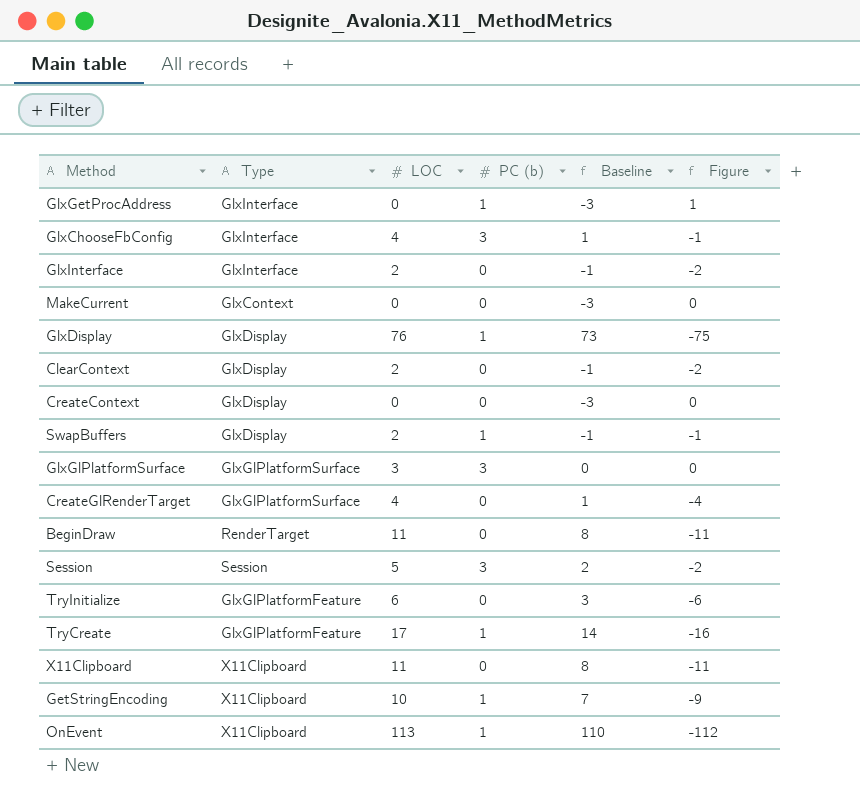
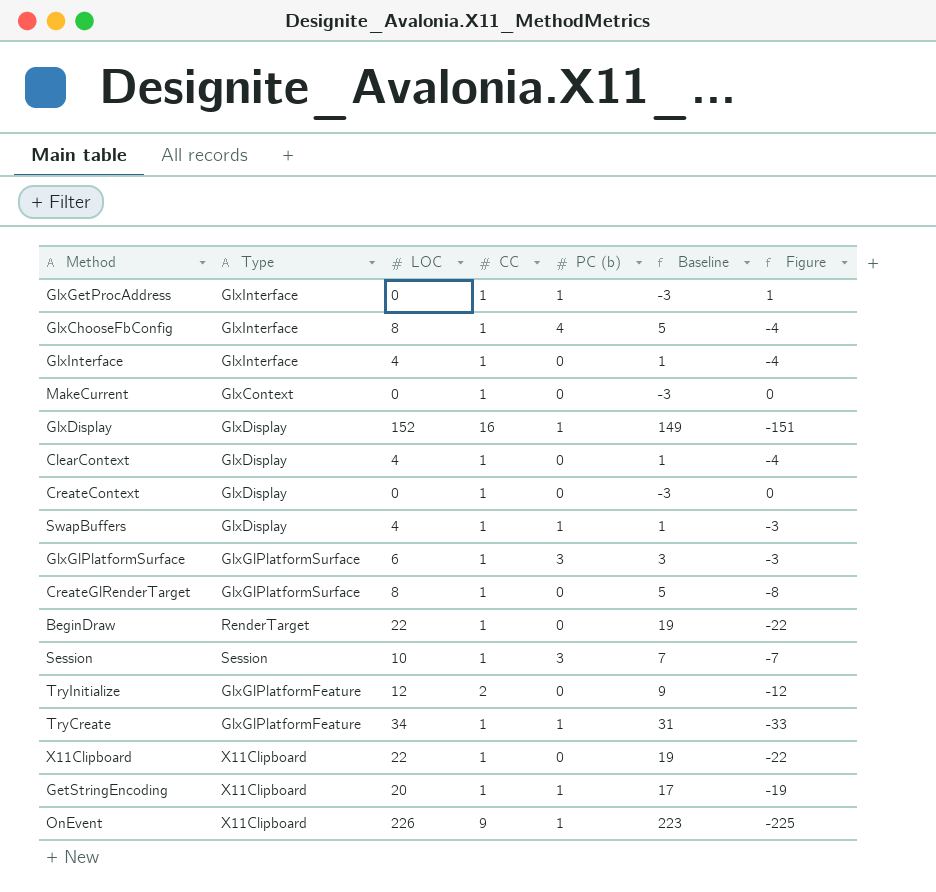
column CC | position: none -> 4
GlxChooseFbConfig | LOC: 4 -> 8
GlxChooseFbConfig | PC (b): 3 -> 4
GlxChooseFbConfig | Baseline: 1 -> 5
GlxChooseFbConfig | Figure: -1 -> -4
GlxInterface | LOC: 2 -> 4
GlxInterface | Baseline: -1 -> 1
GlxInterface | Figure: -2 -> -4
GlxDisplay | LOC: 76 -> 152
GlxDisplay | Baseline: 73 -> 149
GlxDisplay | Figure: -75 -> -151
ClearContext | LOC: 2 -> 4
ClearContext | Baseline: -1 -> 1
ClearContext | Figure: -2 -> -4
SwapBuffers | LOC: 2 -> 4
SwapBuffers | Baseline: -1 -> 1
SwapBuffers | Figure: -1 -> -3
GlxGlPlatformSurface | LOC: 3 -> 6
GlxGlPlatformSurface | Baseline: 0 -> 3
GlxGlPlatformSurface | Figure: 0 -> -3
CreateGlRenderTarget | LOC: 4 -> 8
CreateGlRenderTarget | Baseline: 1 -> 5
CreateGlRenderTarget | Figure: -4 -> -8
BeginDraw | LOC: 11 -> 22
BeginDraw | Baseline: 8 -> 19
BeginDraw | Figure: -11 -> -22
Session | LOC: 5 -> 10
Session | Baseline: 2 -> 7
Session | Figure: -2 -> -7
TryInitialize | LOC: 6 -> 12
TryInitialize | Baseline: 3 -> 9
TryInitialize | Figure: -6 -> -12
TryCreate | LOC: 17 -> 34
TryCreate | Baseline: 14 -> 31
TryCreate | Figure: -16 -> -33
X11Clipboard | LOC: 11 -> 22
X11Clipboard | Baseline: 8 -> 19
X11Clipboard | Figure: -11 -> -22
GetStringEncoding | LOC: 10 -> 20
GetStringEncoding | Baseline: 7 -> 17
GetStringEncoding | Figure: -9 -> -19
OnEvent | LOC: 113 -> 226
OnEvent | Baseline: 110 -> 223
OnEvent | Figure: -112 -> -225

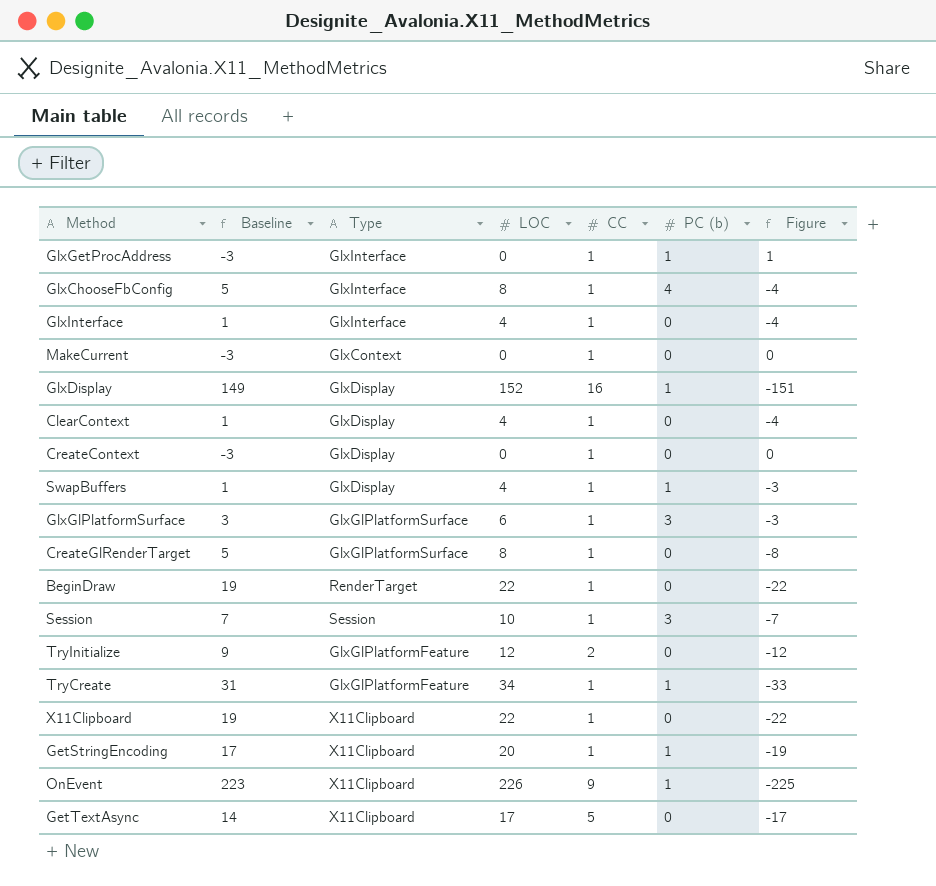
column Baseline | position: 6 -> 2
row GetTextAsync: none -> 14 | X11Clipboard | 17 | 5 | 0 | -17

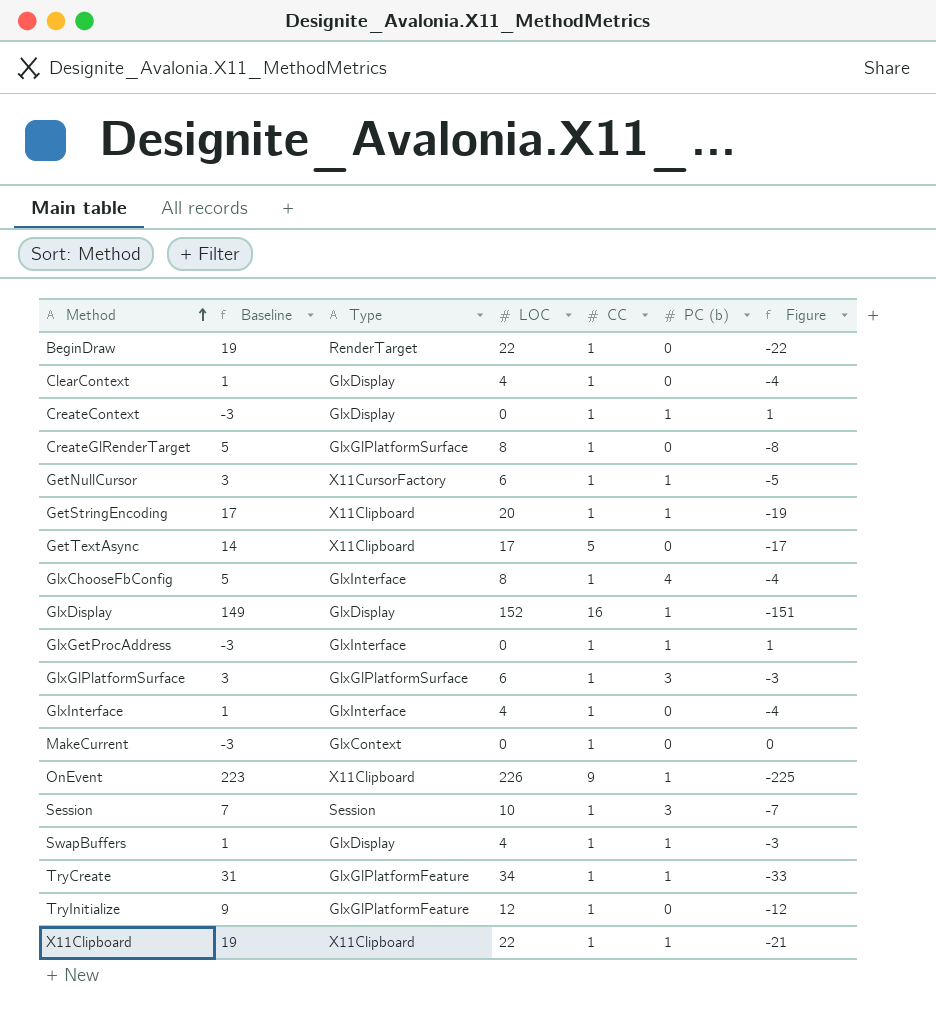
row order: none -> Method ascending
CreateContext | PC (b): 0 -> 1
CreateContext | Figure: 0 -> 1
row GetNullCursor: none -> 3 | X11CursorFactory | 6 | 1 | 1 | -5
TryInitialize | CC: 2 -> 1
X11Clipboard | PC (b): 0 -> 1
X11Clipboard | Figure: -22 -> -21

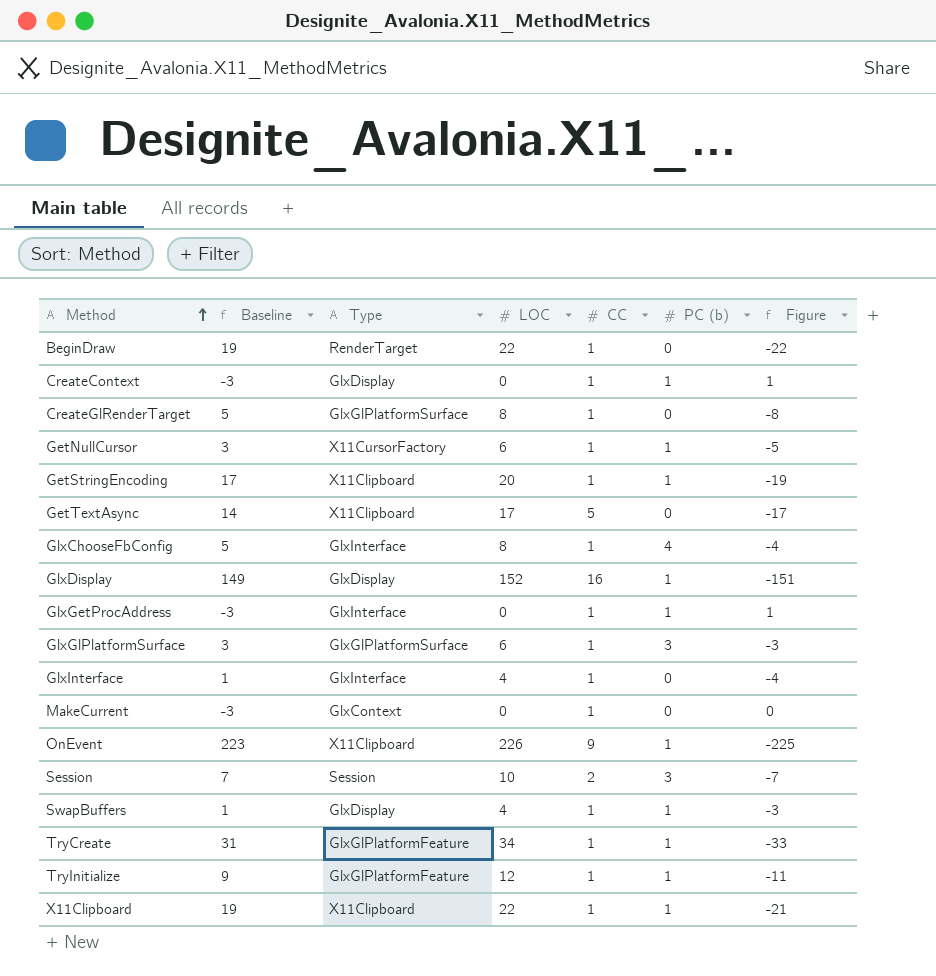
row ClearContext: 1 | GlxDisplay | 4 | 1 | 0 | -4 -> none
Session | CC: 1 -> 2
TryInitialize | PC (b): 0 -> 1
TryInitialize | Figure: -12 -> -11

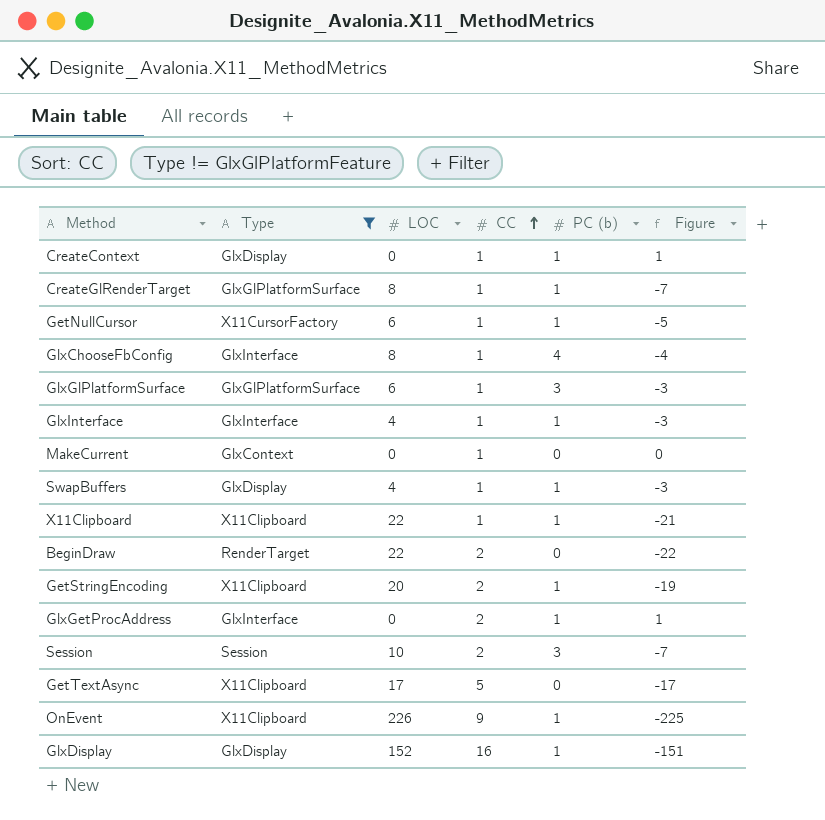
filter: none -> Type != GlxGlPlatformFeature
row order: Method ascending -> CC ascending
column Baseline | formula: [LOC] - 3 -> none
CreateGlRenderTarget | PC (b): 0 -> 1
CreateGlRenderTarget | Figure: -8 -> -7
GlxInterface | PC (b): 0 -> 1
GlxInterface | Figure: -4 -> -3
BeginDraw | CC: 1 -> 2
GetStringEncoding | CC: 1 -> 2
GlxGetProcAddress | CC: 1 -> 2

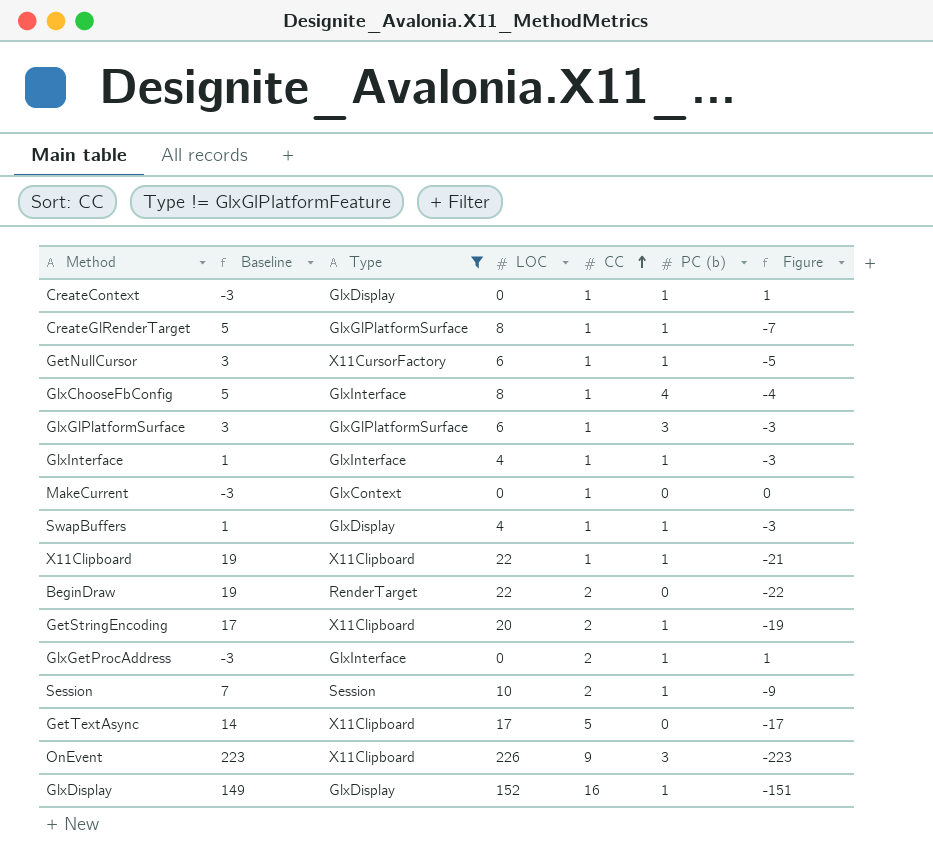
column Baseline | formula: none -> [LOC] - 3
Session | PC (b): 3 -> 1
Session | Figure: -7 -> -9
OnEvent | PC (b): 1 -> 3
OnEvent | Figure: -225 -> -223

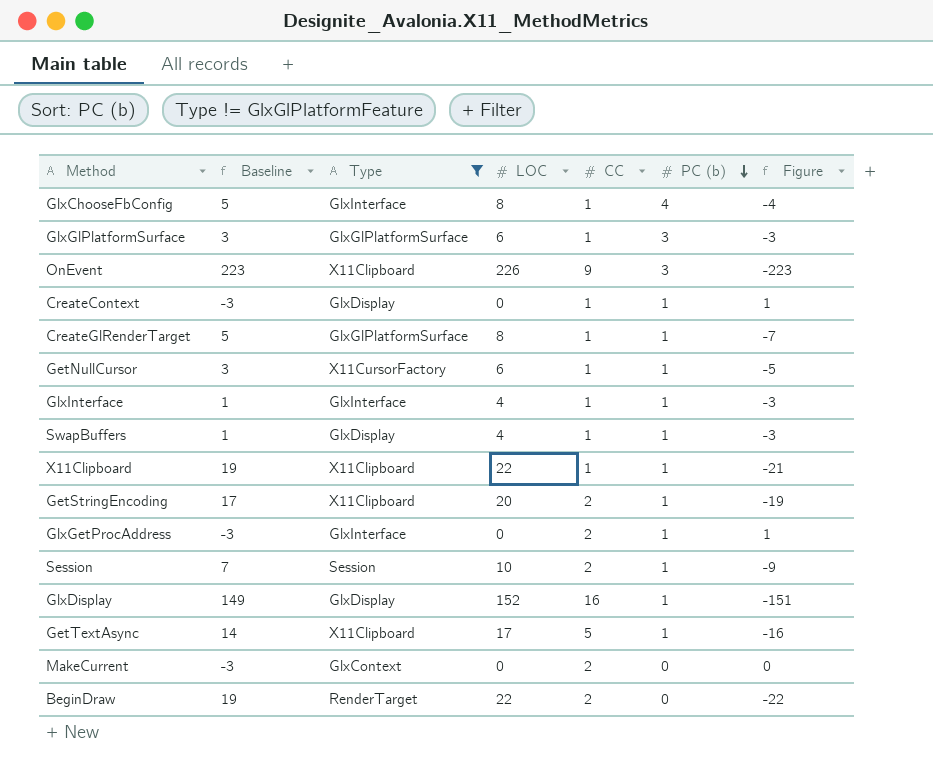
row order: CC ascending -> PC (b) descending
GetTextAsync | PC (b): 0 -> 1
GetTextAsync | Figure: -17 -> -16
MakeCurrent | CC: 1 -> 2

